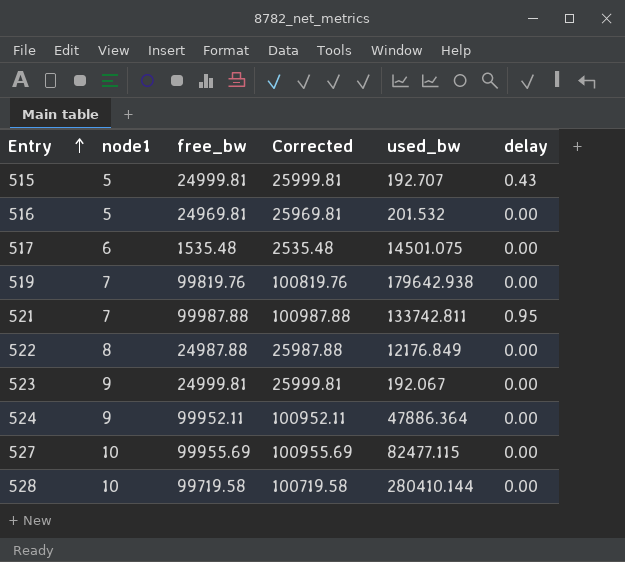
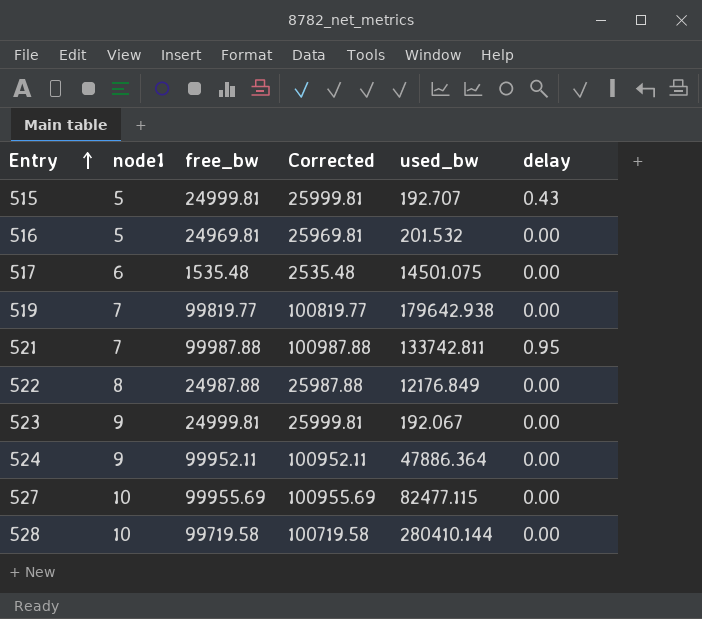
519 | free_bw: 99819.76 -> 99819.77
519 | Corrected: 100819.76 -> 100819.77

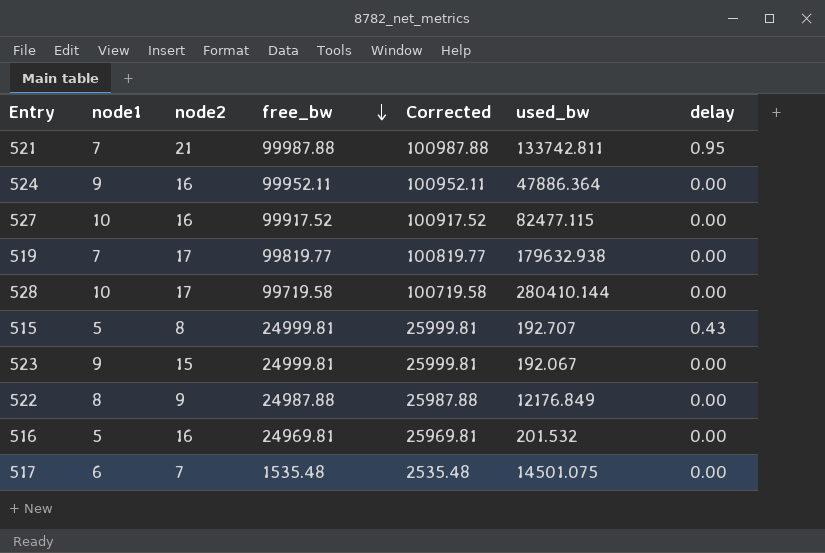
row order: Entry ascending -> free_bw descending
column node2 | position: none -> 3
527 | free_bw: 99955.69 -> 99917.52
527 | Corrected: 100955.69 -> 100917.52
519 | used_bw: 179642.938 -> 179632.938

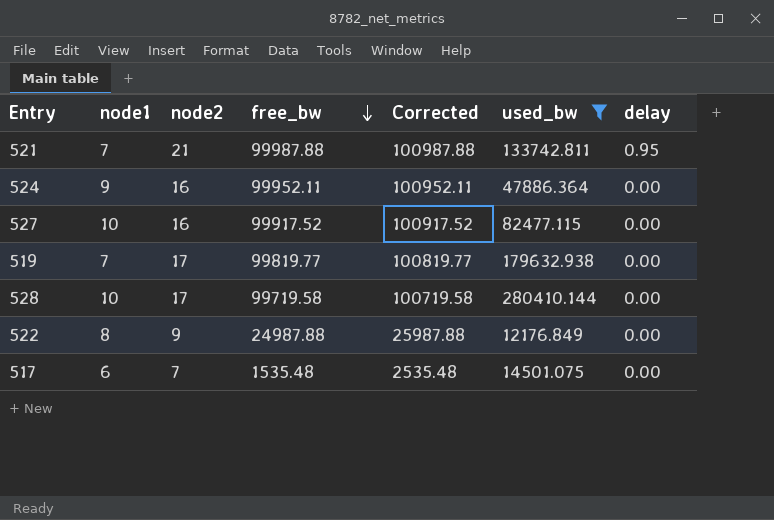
filter: none -> used_bw >= 12176.849

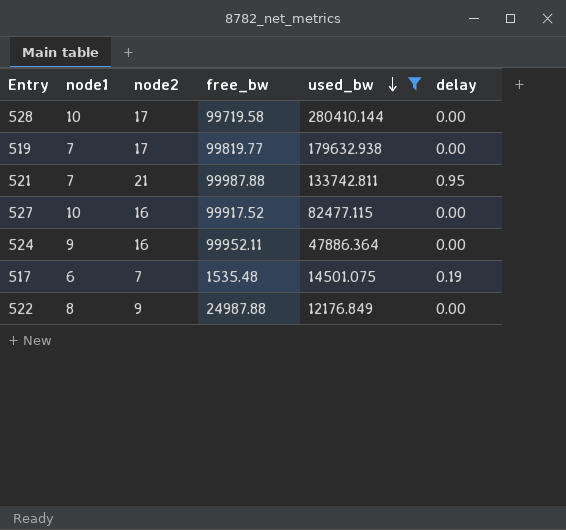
row order: free_bw descending -> used_bw descending
column Corrected | formula: [free_bw] + 1000 -> none
517 | delay: 0.00 -> 0.19

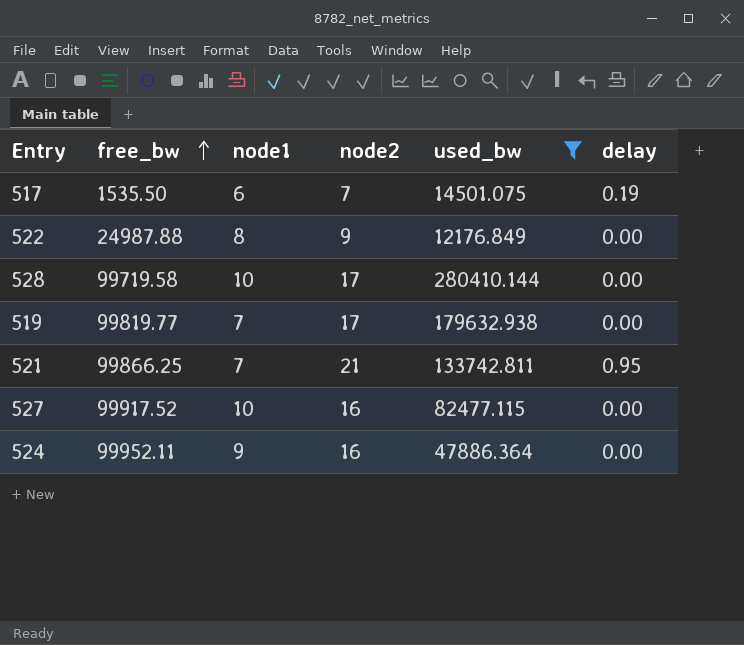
row order: used_bw descending -> free_bw ascending
column free_bw | position: 4 -> 2
517 | free_bw: 1535.48 -> 1535.50
521 | free_bw: 99987.88 -> 99866.25

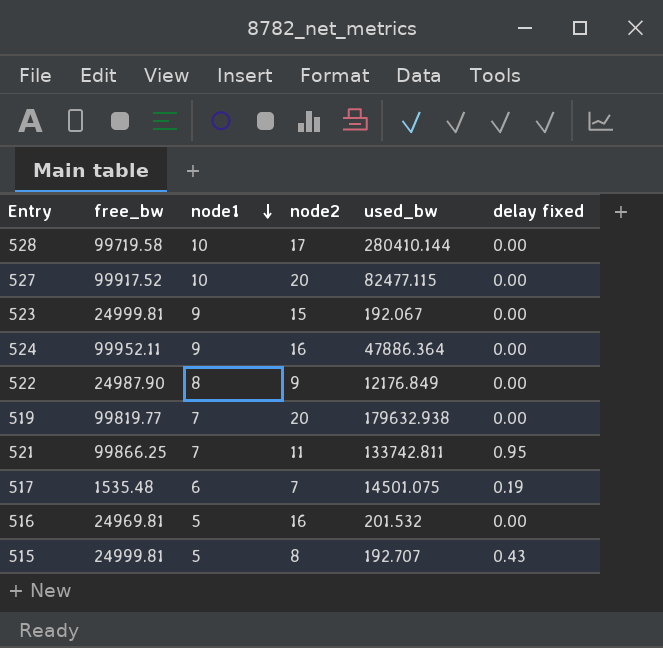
filter: used_bw >= 12176.849 -> none
row order: free_bw ascending -> node1 descending
column name: delay -> delay fixed
527 | node2: 16 -> 20
522 | free_bw: 24987.88 -> 24987.90
519 | node2: 17 -> 20
521 | node2: 21 -> 11
517 | free_bw: 1535.50 -> 1535.48

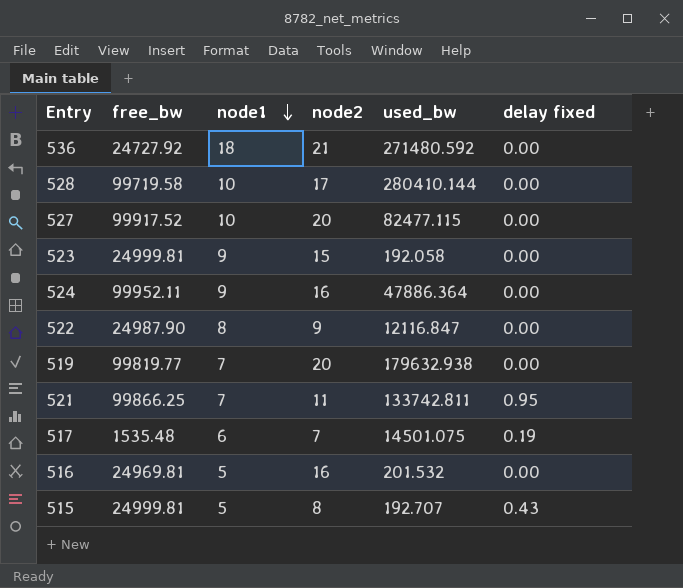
row 536: none -> 24727.92 | 18 | 21 | 271480.592 | 0.00
523 | used_bw: 192.067 -> 192.058
522 | used_bw: 12176.849 -> 12116.847

